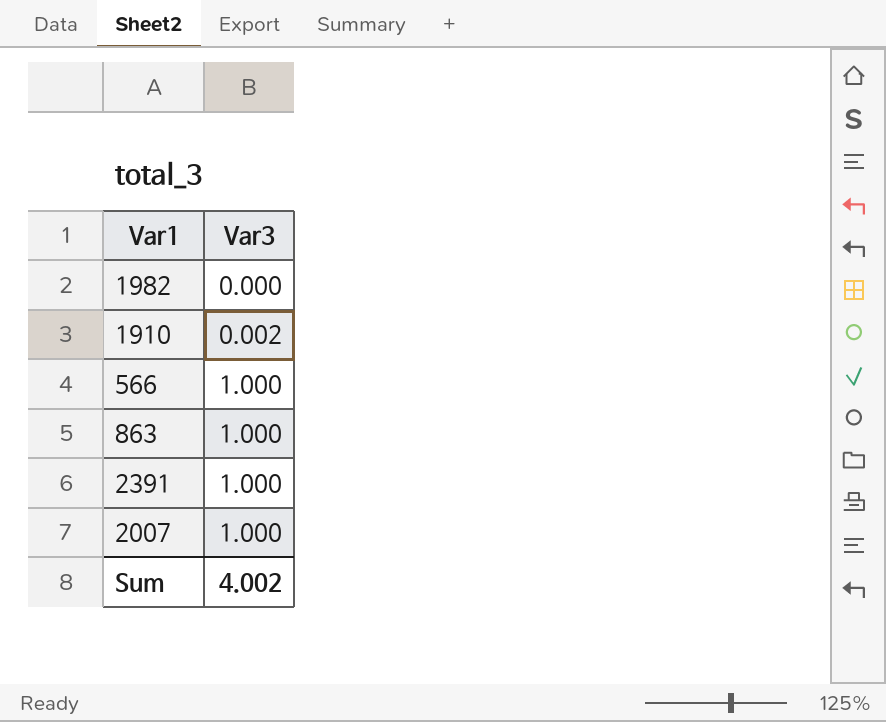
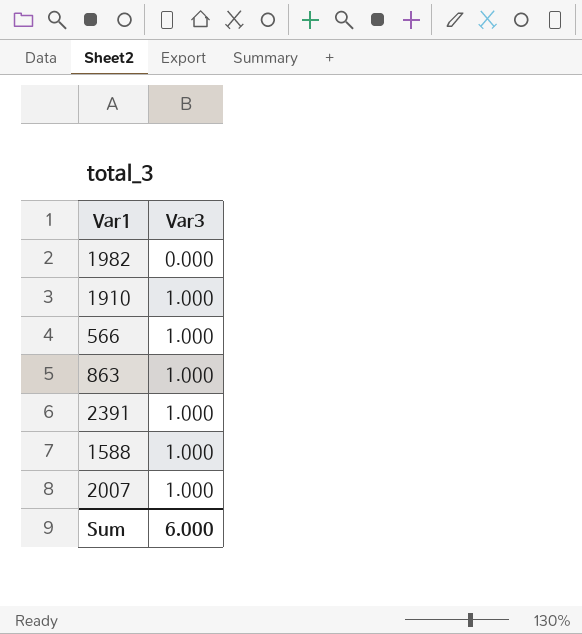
1910 | Var3: 0.002 -> 1.000
row 1588: none -> 1.000
Sum | Var3: 4.002 -> 6.000

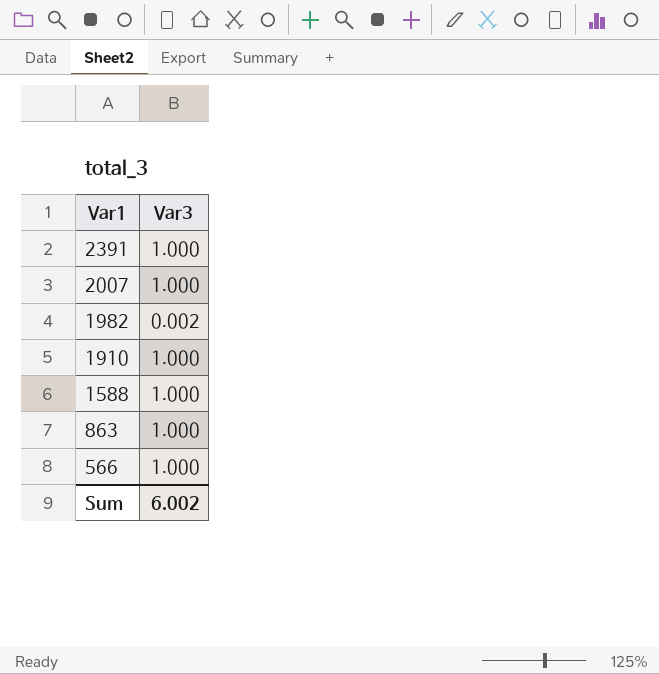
row order: Var3 ascending -> Var1 descending
1982 | Var3: 0.000 -> 0.002
Sum | Var3: 6.000 -> 6.002

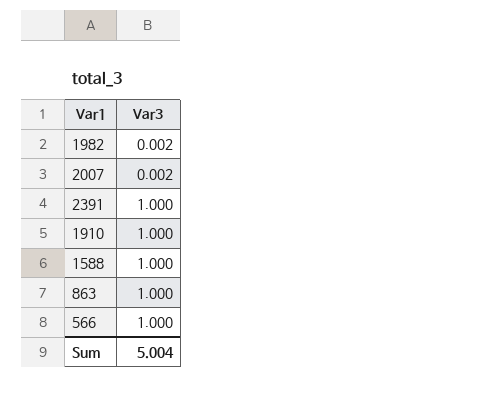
row order: Var1 descending -> Var3 ascending
2007 | Var3: 1.000 -> 0.002
Sum | Var3: 6.002 -> 5.004

